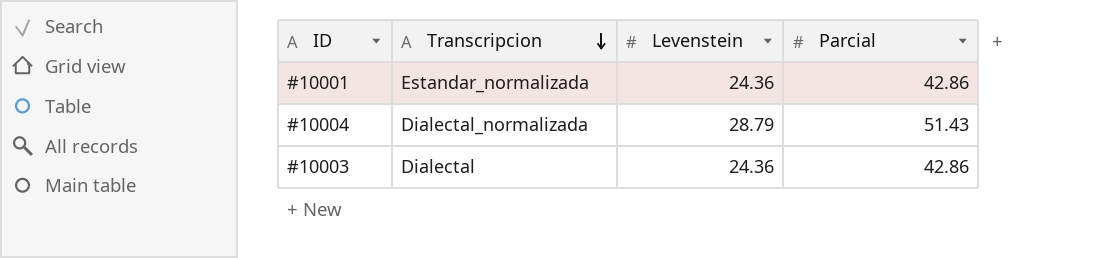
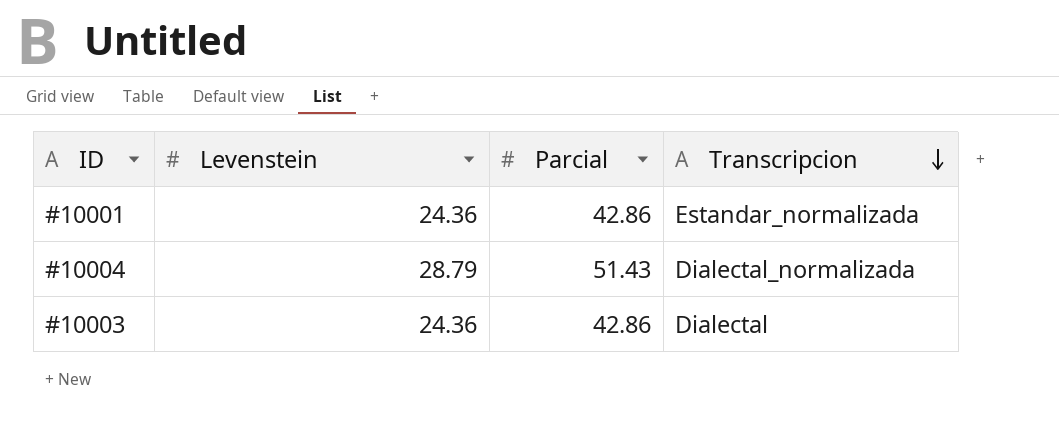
column Transcripcion | position: 2 -> 4

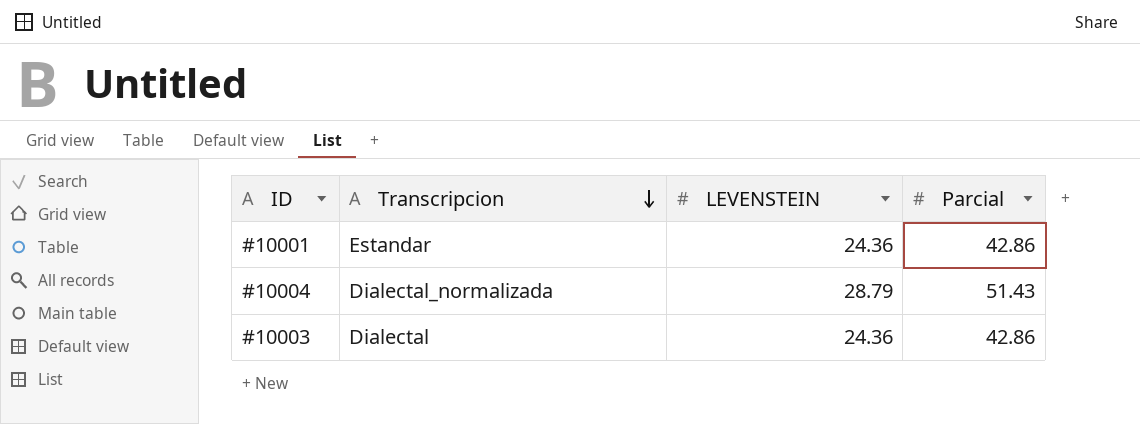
column Transcripcion | position: 4 -> 2
column name: Levenstein -> LEVENSTEIN
#10001 | Transcripcion: Estandar_normalizada -> Estandar

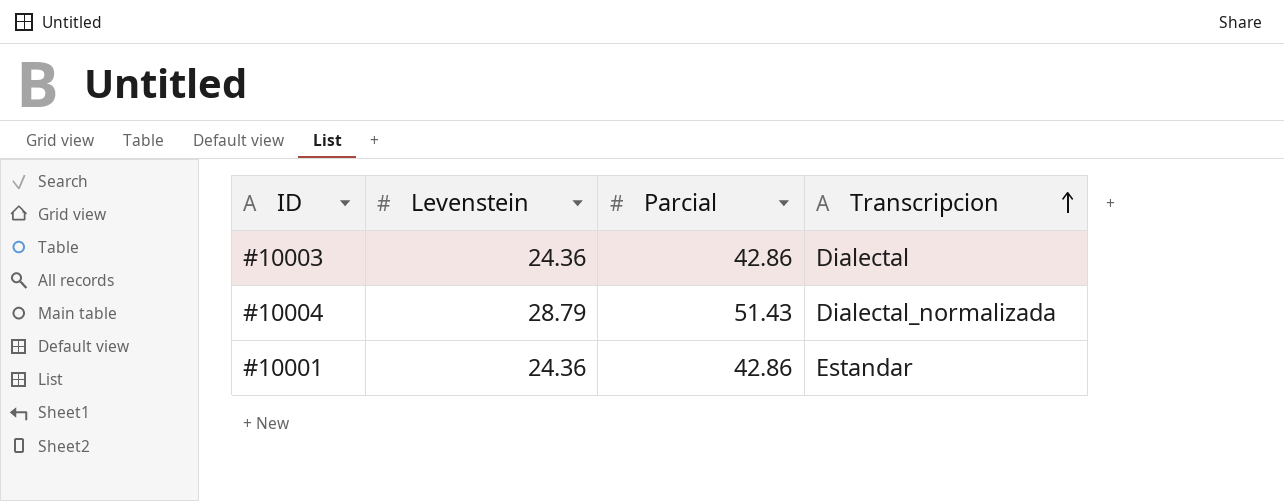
row order: Transcripcion descending -> Transcripcion ascending
column name: LEVENSTEIN -> Levenstein
column Transcripcion | position: 2 -> 4

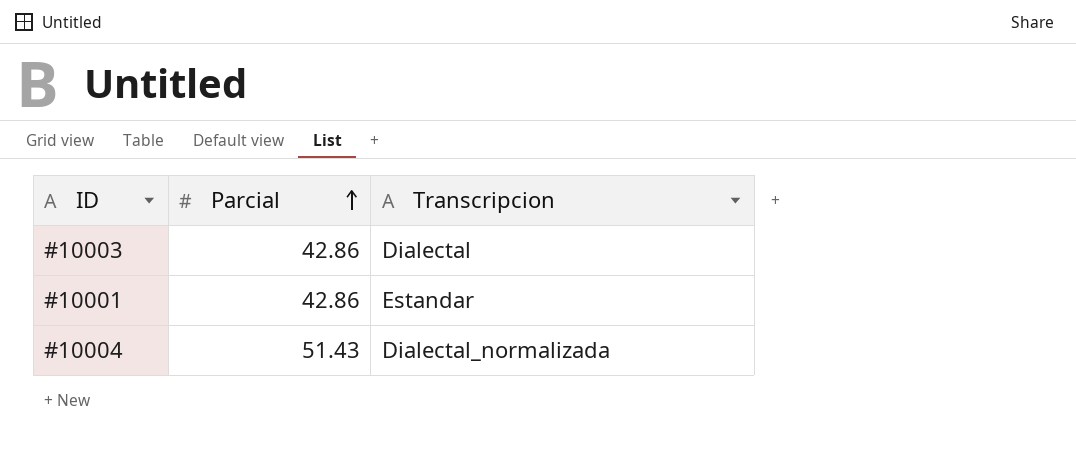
row order: Transcripcion ascending -> Parcial ascending
column Levenstein | position: 2 -> none

